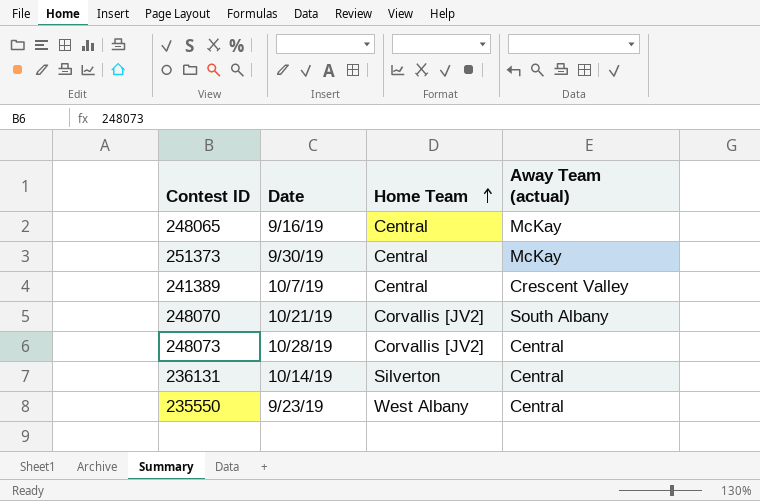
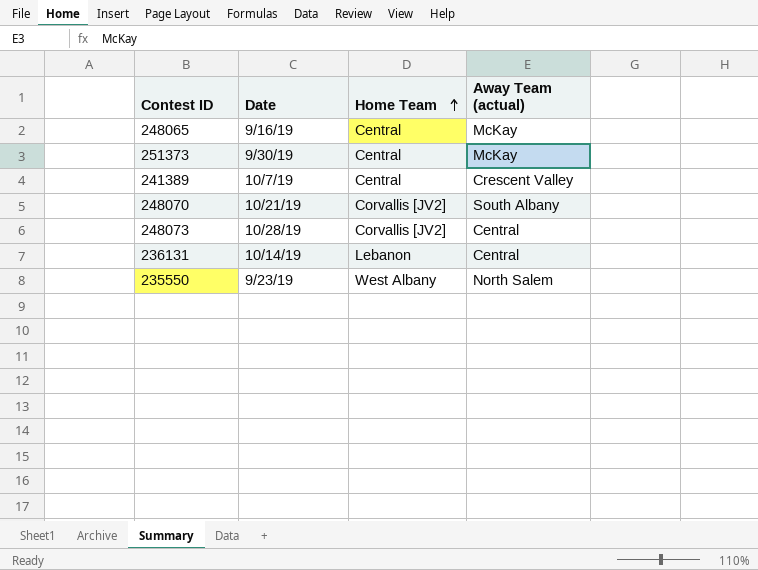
236131 | Home Team: Silverton -> Lebanon
235550 | Away Team (actual): Central -> North Salem

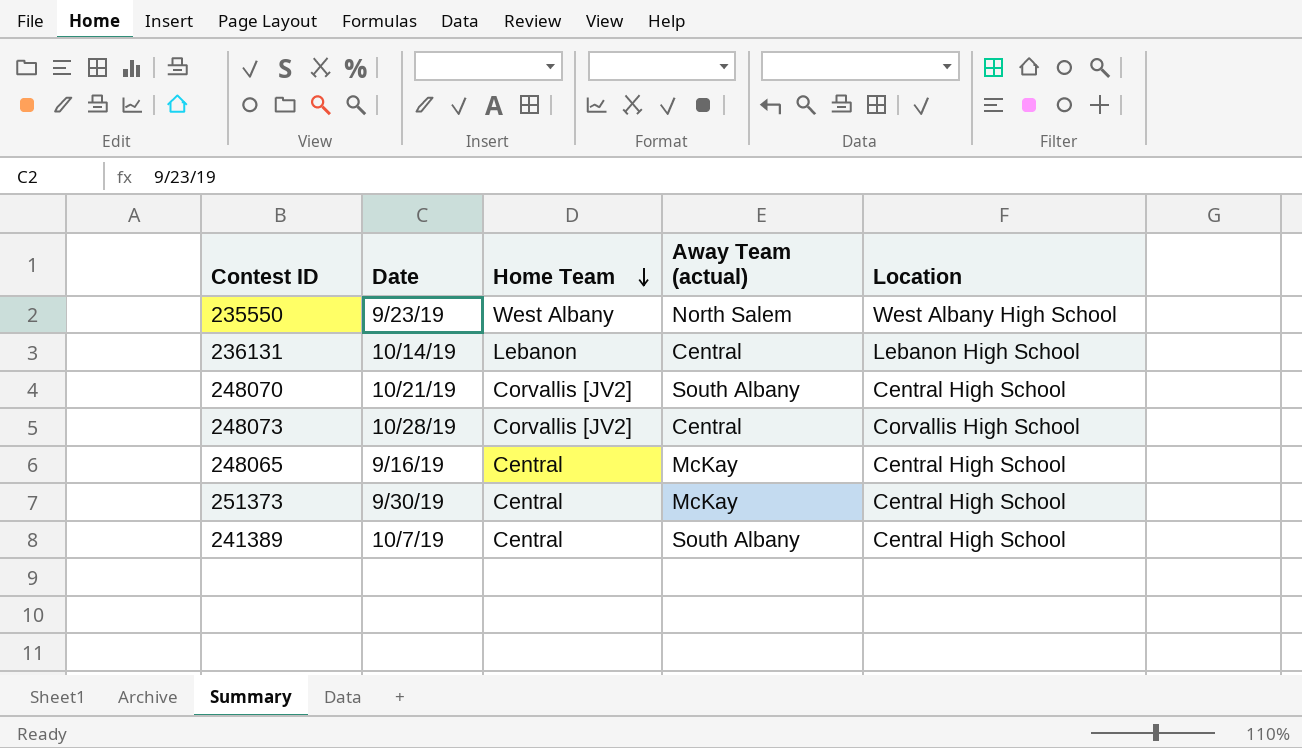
row order: Home Team ascending -> Home Team descending
column Location | position: none -> 5
241389 | Away Team (actual): Crescent Valley -> South Albany

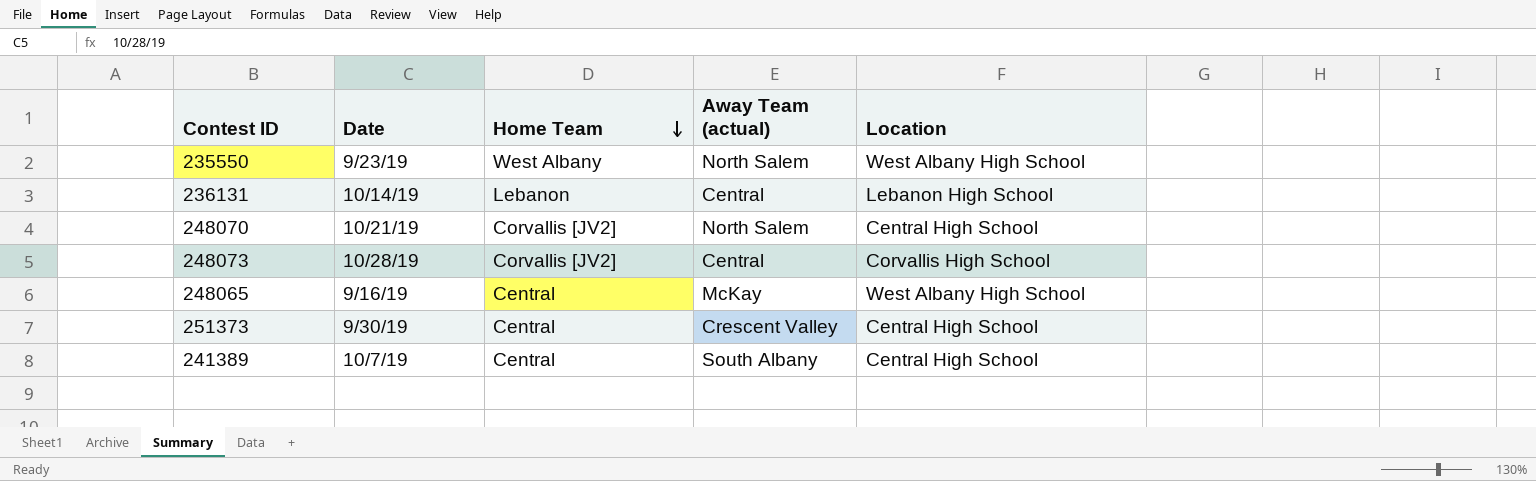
248070 | Away Team (actual): South Albany -> North Salem
248065 | Location: Central High School -> West Albany High School
251373 | Away Team (actual): McKay -> Crescent Valley

